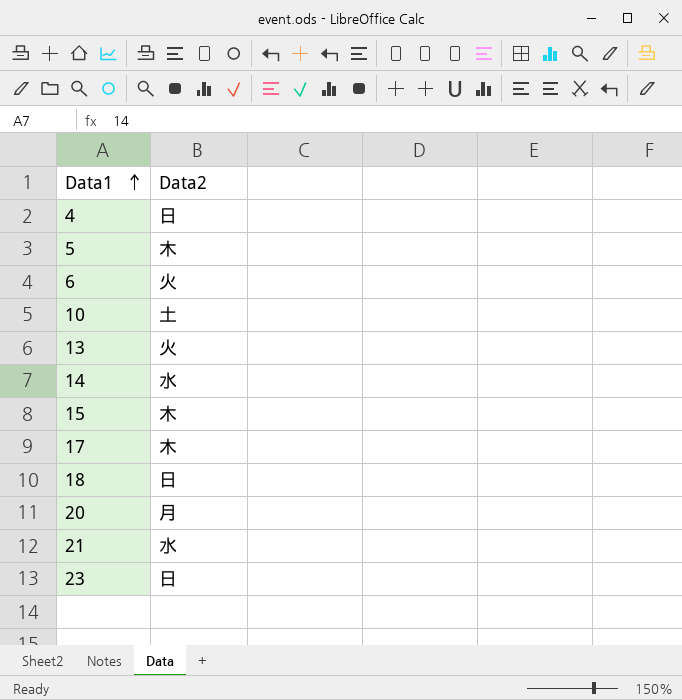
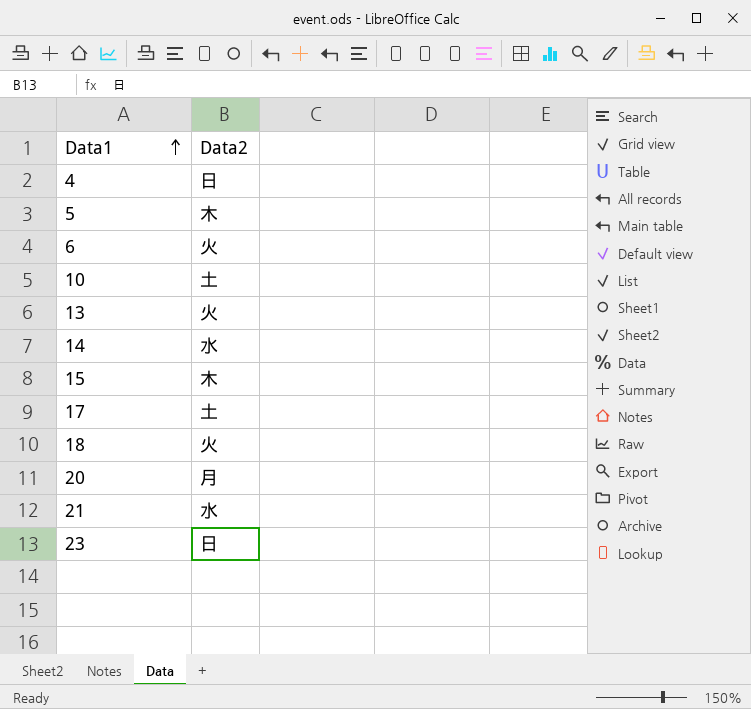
17 | Data2: 木 -> 土
18 | Data2: 日 -> 火

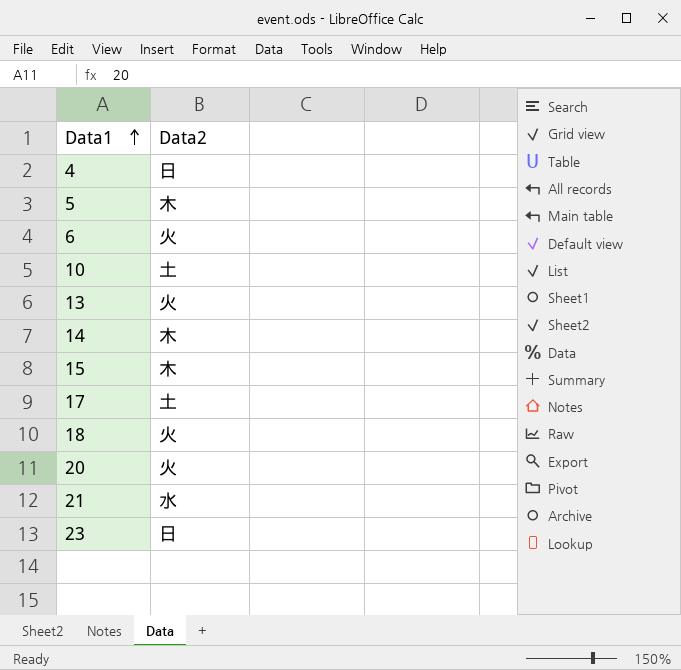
14 | Data2: 水 -> 木
20 | Data2: 月 -> 火

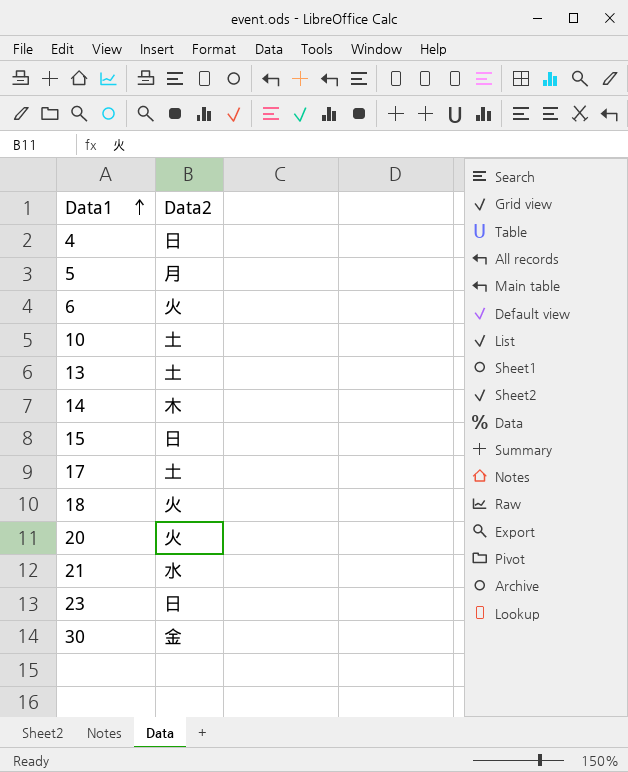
5 | Data2: 木 -> 月
13 | Data2: 火 -> 土
15 | Data2: 木 -> 日
row 30: none -> 金

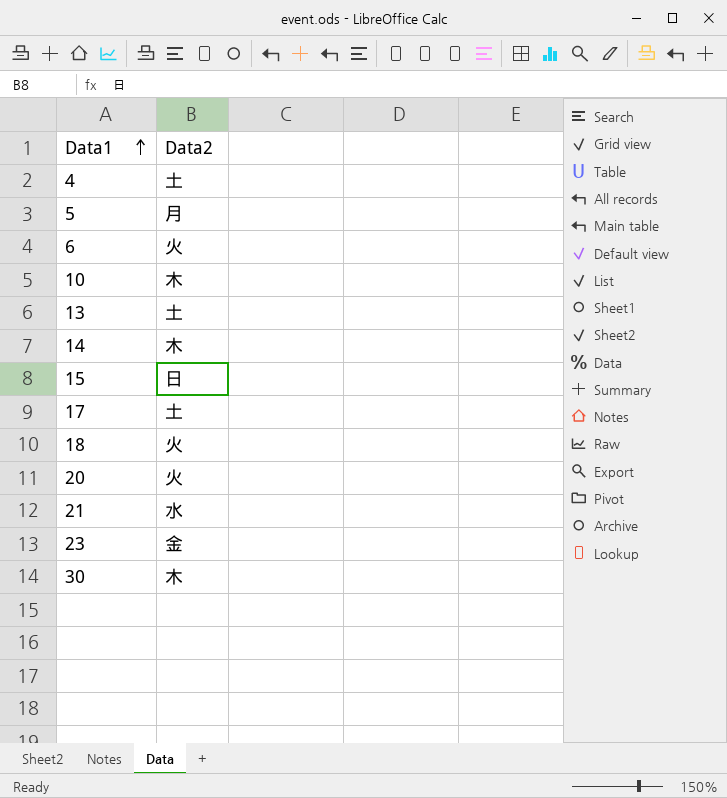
4 | Data2: 日 -> 土
10 | Data2: 土 -> 木
23 | Data2: 日 -> 金
30 | Data2: 金 -> 木

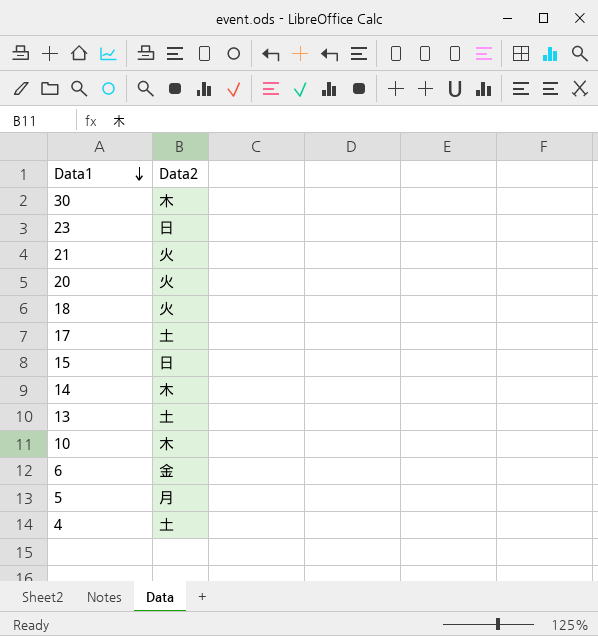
row order: Data1 ascending -> Data1 descending
23 | Data2: 金 -> 日
21 | Data2: 水 -> 火
6 | Data2: 火 -> 金

